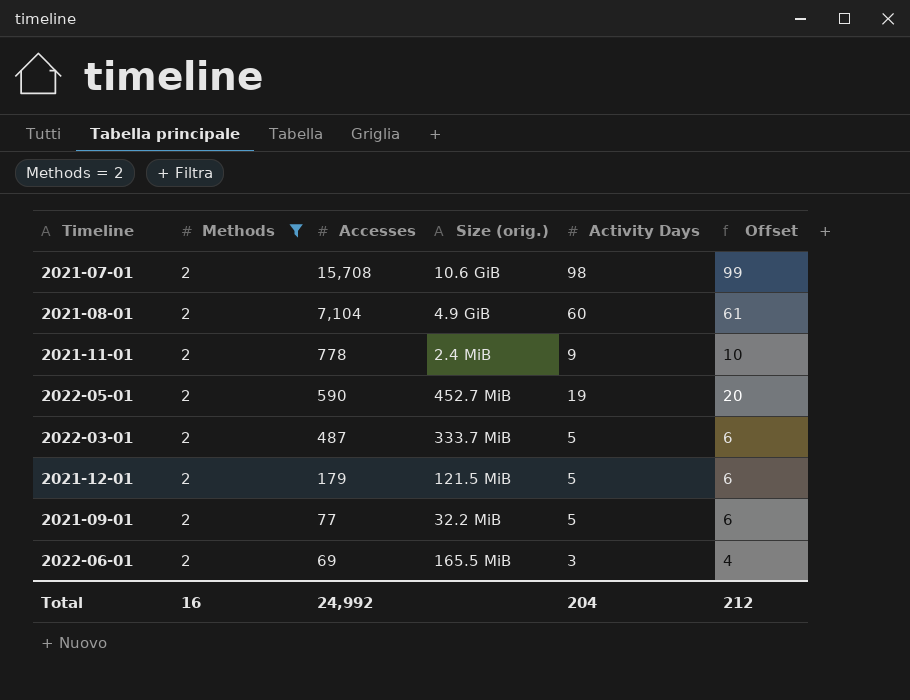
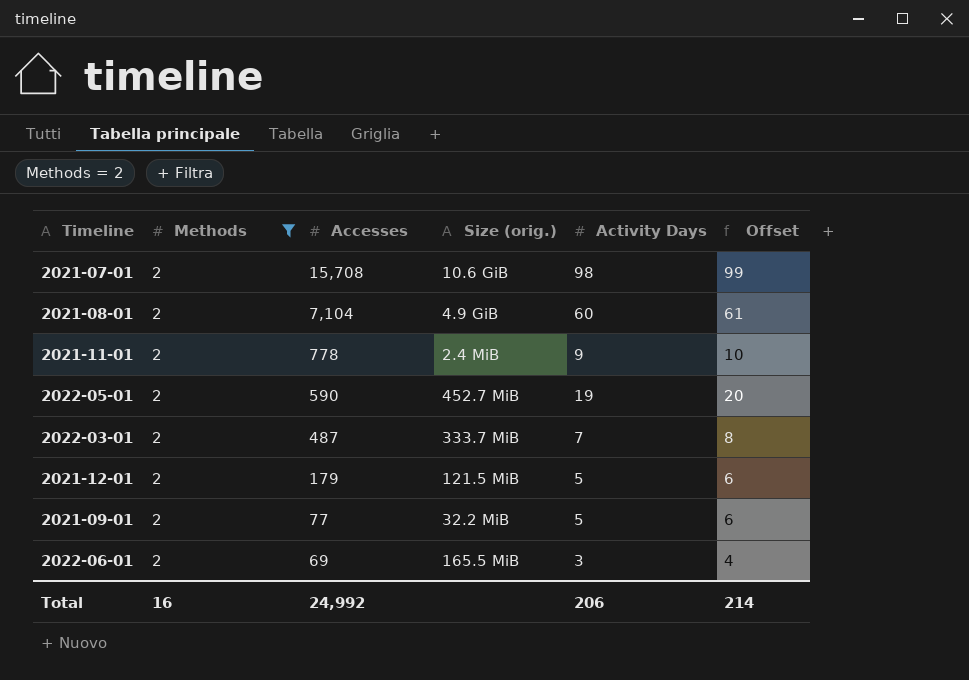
2022-03-01 | Activity Days: 5 -> 7
2022-03-01 | Offset: 6 -> 8
Total | Activity Days: 204 -> 206
Total | Offset: 212 -> 214

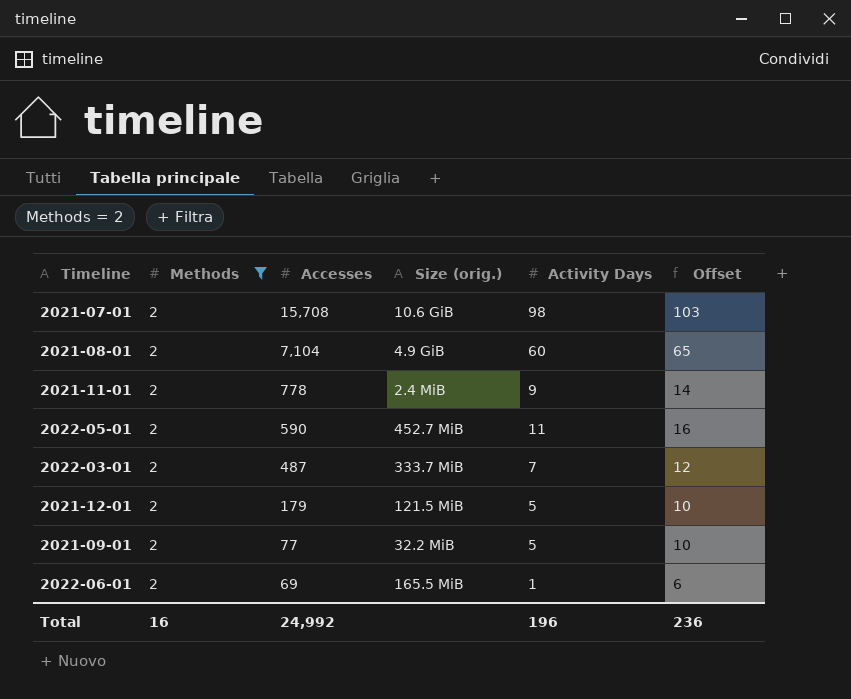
column Offset | formula: [Activity Days] + 1 -> [Activity Days] + 5
2022-05-01 | Activity Days: 19 -> 11
2022-06-01 | Activity Days: 3 -> 1
Total | Activity Days: 206 -> 196
Total | Offset: 214 -> 236

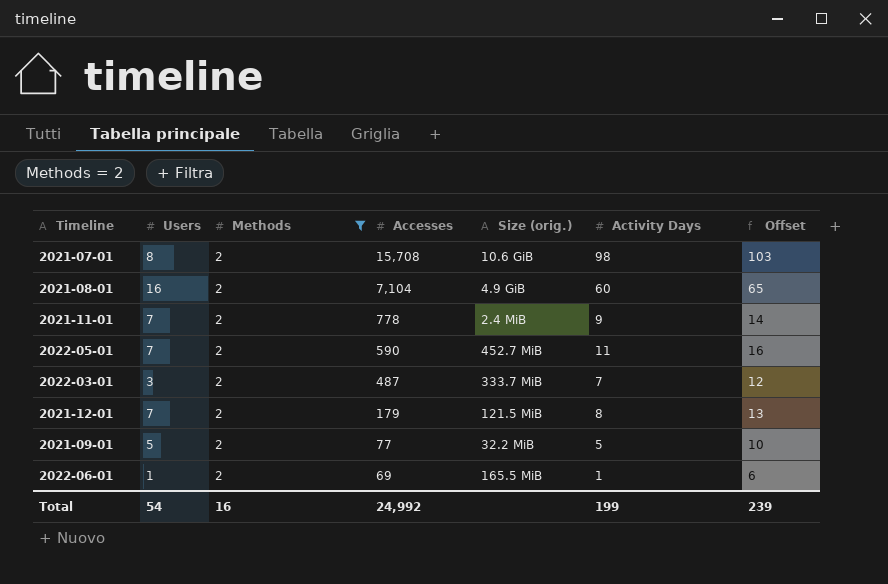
column Users | position: none -> 2
2021-12-01 | Activity Days: 5 -> 8
2021-12-01 | Offset: 10 -> 13
Total | Activity Days: 196 -> 199
Total | Offset: 236 -> 239

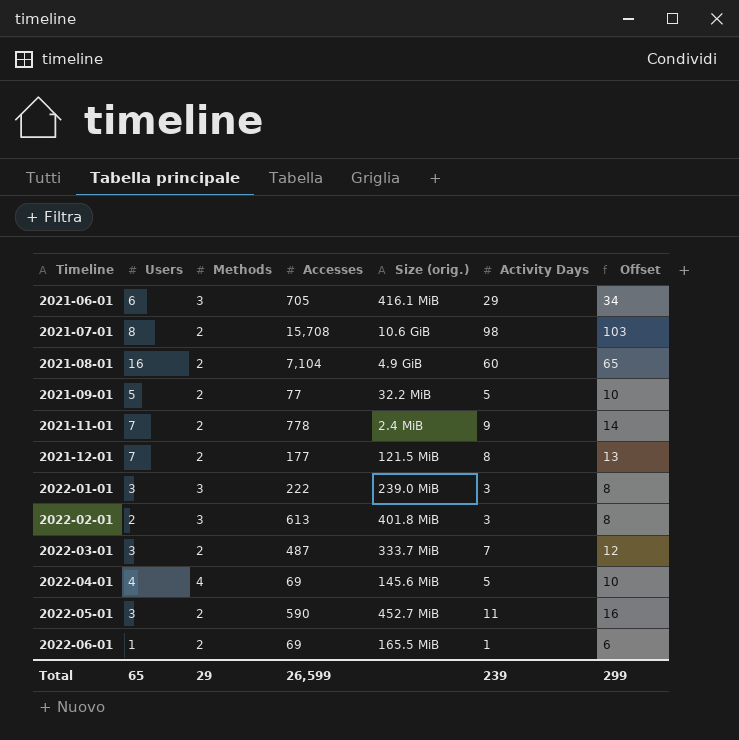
filter: Methods = 2 -> none
row order: Accesses descending -> Timeline ascending
2021-12-01 | Accesses: 179 -> 177
2022-05-01 | Users: 7 -> 3
Total | Users: 54 -> 65
Total | Methods: 16 -> 29
Total | Accesses: 24,992 -> 26,599
Total | Activity Days: 199 -> 239
Total | Offset: 239 -> 299

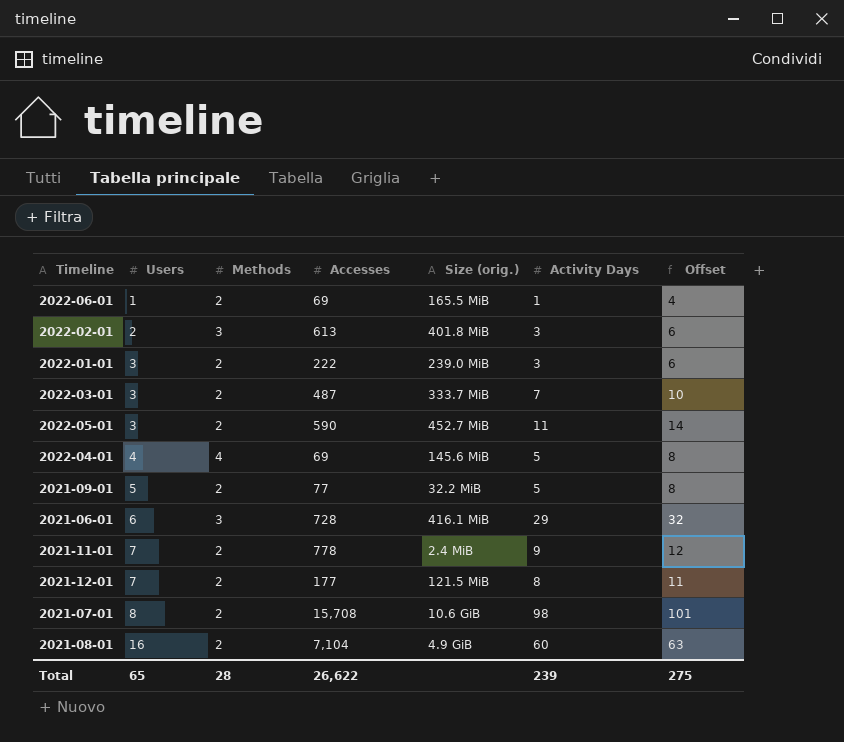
row order: Timeline ascending -> Users ascending
column Offset | formula: [Activity Days] + 5 -> [Activity Days] + 3
2022-01-01 | Methods: 3 -> 2
2021-06-01 | Accesses: 705 -> 728
Total | Methods: 29 -> 28
Total | Accesses: 26,599 -> 26,622
Total | Offset: 299 -> 275

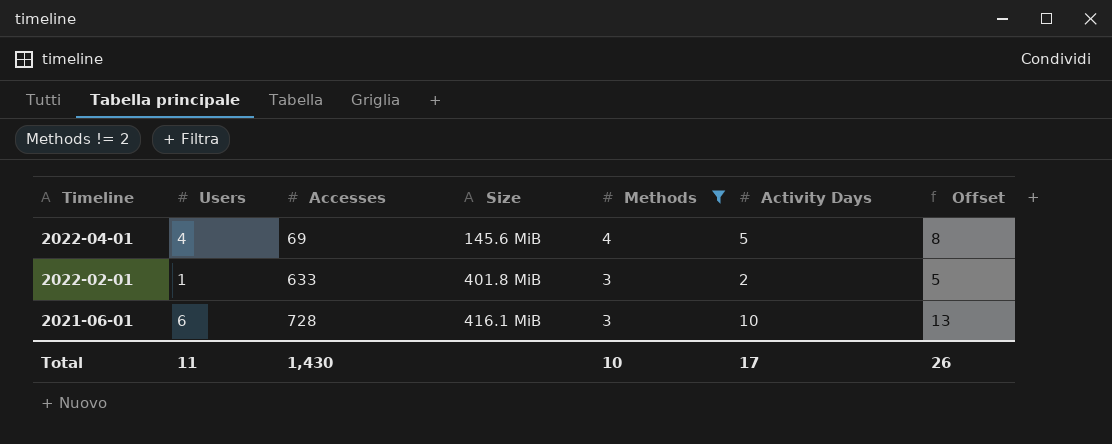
filter: none -> Methods != 2
row order: Users ascending -> Timeline descending
column name: Size (orig.) -> Size
column Methods | position: 3 -> 5
2022-02-01 | Users: 2 -> 1
2022-02-01 | Accesses: 613 -> 633
2022-02-01 | Activity Days: 3 -> 2
2022-02-01 | Offset: 6 -> 5
2021-06-01 | Activity Days: 29 -> 10
2021-06-01 | Offset: 32 -> 13
Total | Users: 65 -> 11
Total | Accesses: 26,622 -> 1,430
Total | Methods: 28 -> 10
Total | Activity Days: 239 -> 17
Total | Offset: 275 -> 26

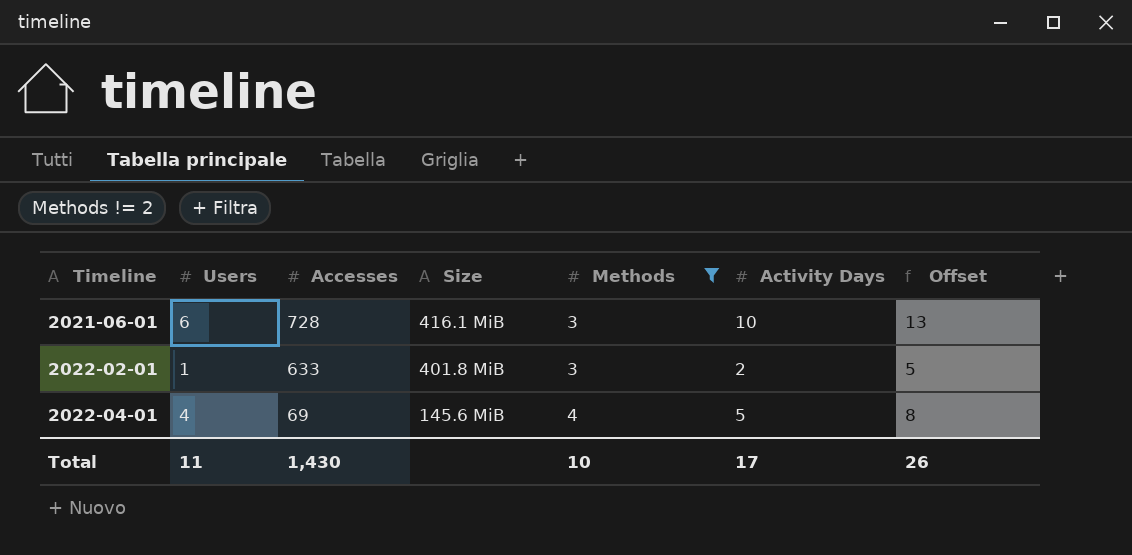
row order: Timeline descending -> Timeline ascending

